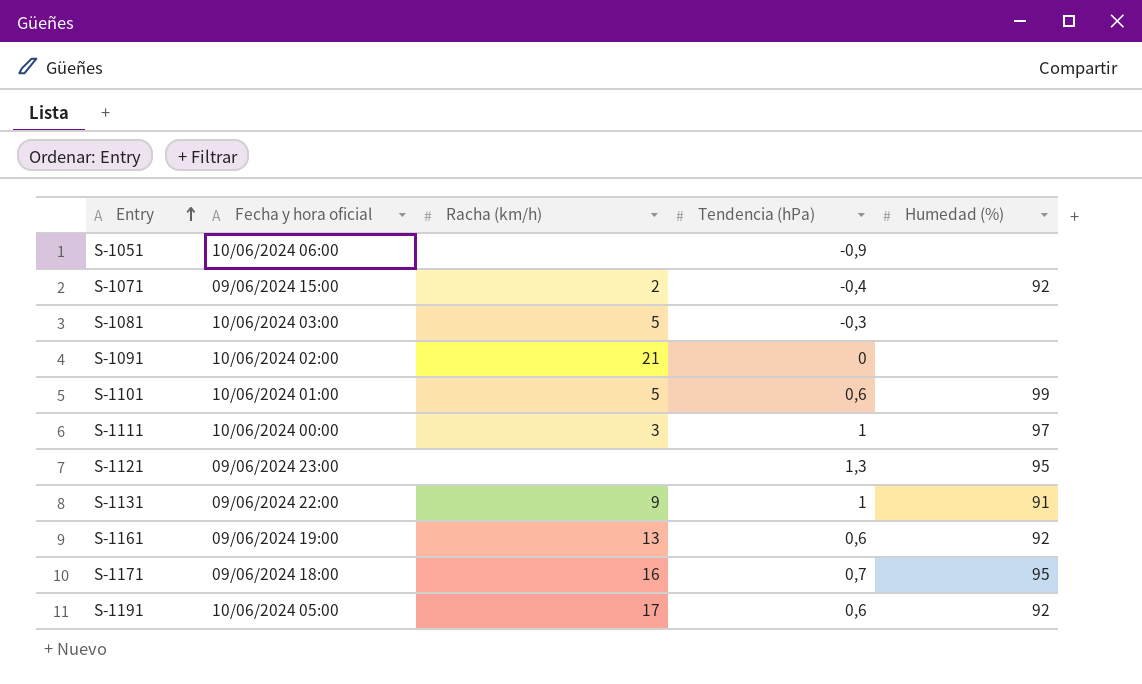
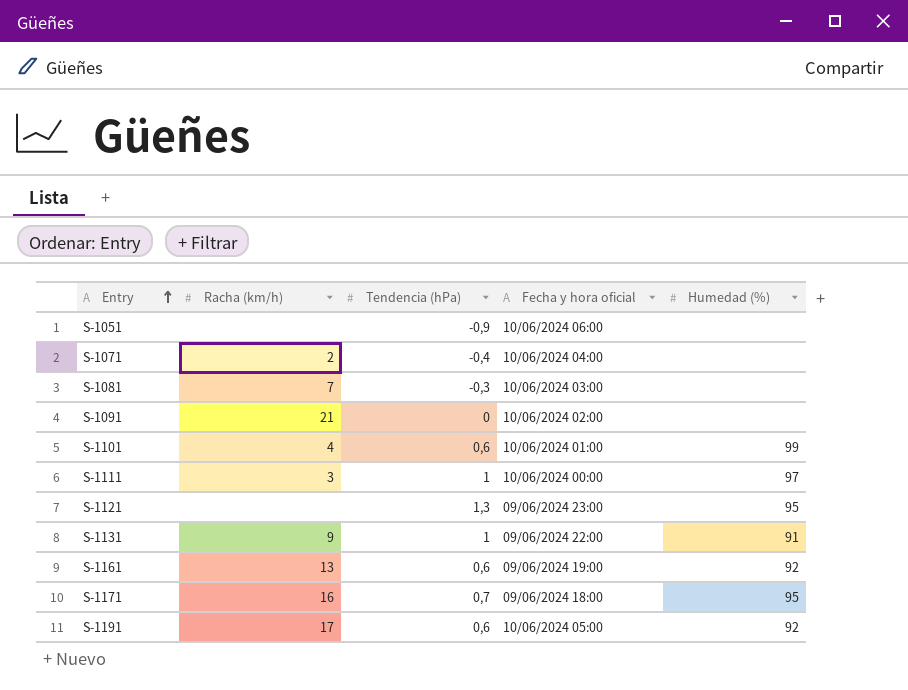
column Fecha y hora oficial | position: 2 -> 4
S-1071 | Fecha y hora oficial: 09/06/2024 15:00 -> 10/06/2024 04:00
S-1071 | Humedad (%): 92 -> none
S-1081 | Racha (km/h): 5 -> 7
S-1101 | Racha (km/h): 5 -> 4

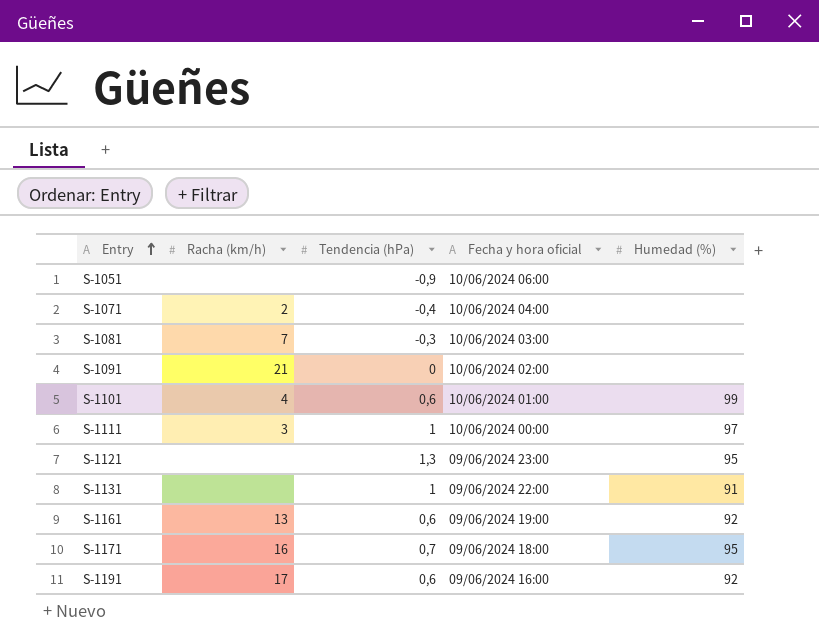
S-1131 | Racha (km/h): 9 -> none
S-1191 | Fecha y hora oficial: 10/06/2024 05:00 -> 09/06/2024 16:00

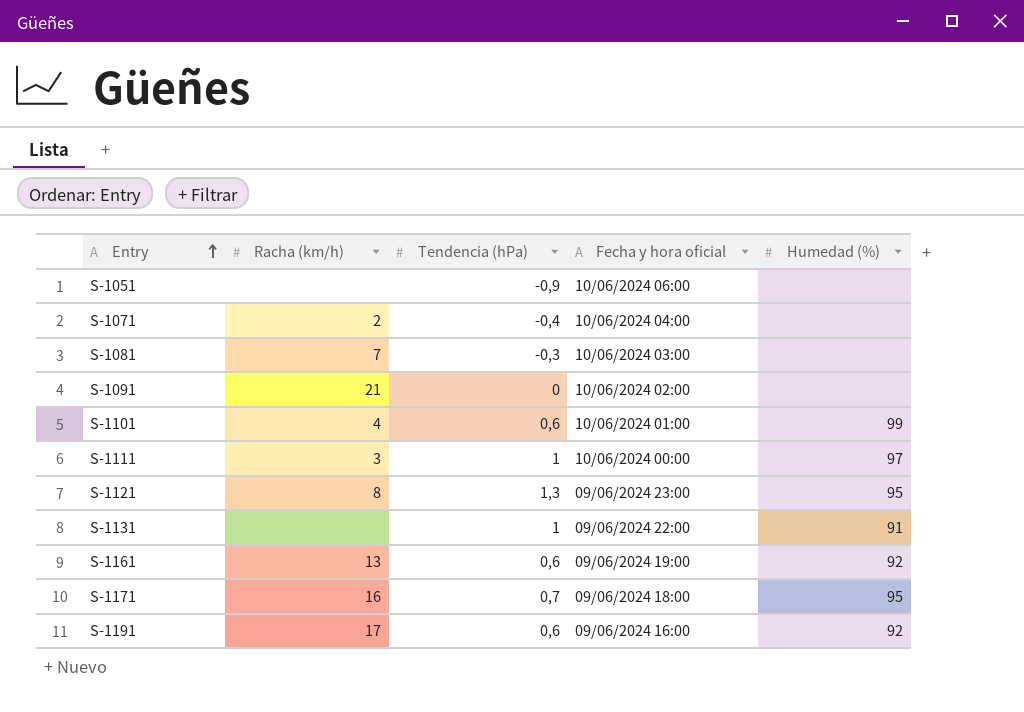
S-1121 | Racha (km/h): none -> 8

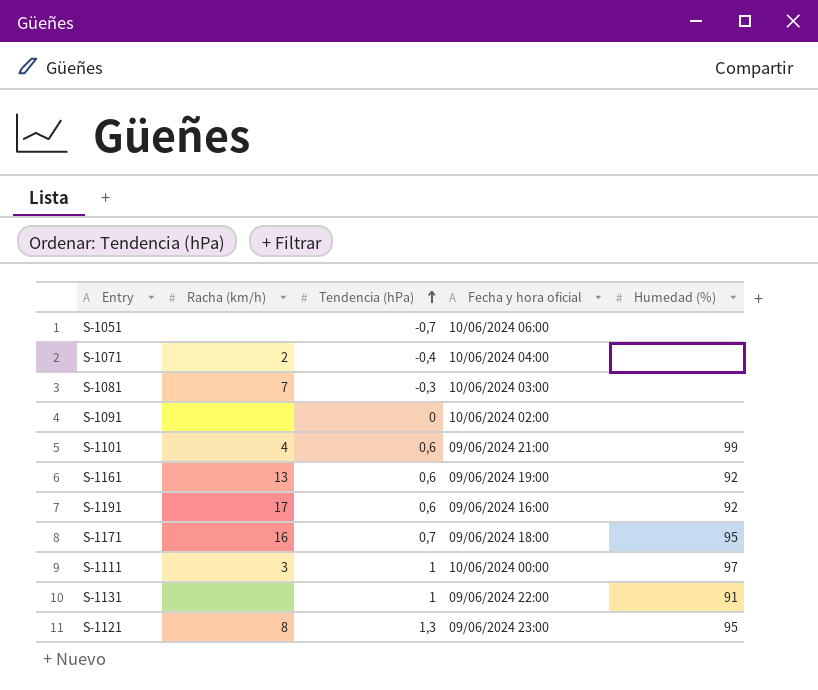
row order: Entry ascending -> Tendencia (hPa) ascending
S-1051 | Tendencia (hPa): -0,9 -> -0,7
S-1091 | Racha (km/h): 21 -> none
S-1101 | Fecha y hora oficial: 10/06/2024 01:00 -> 09/06/2024 21:00

